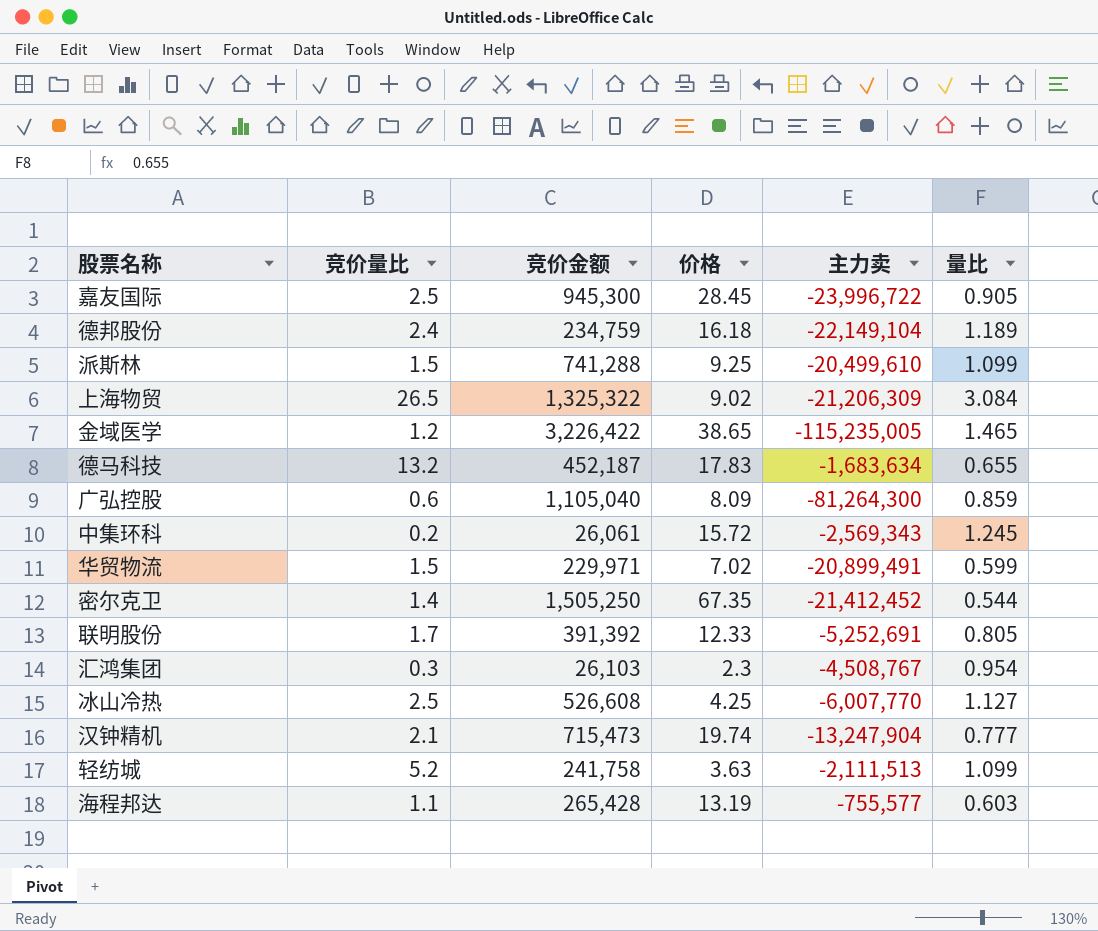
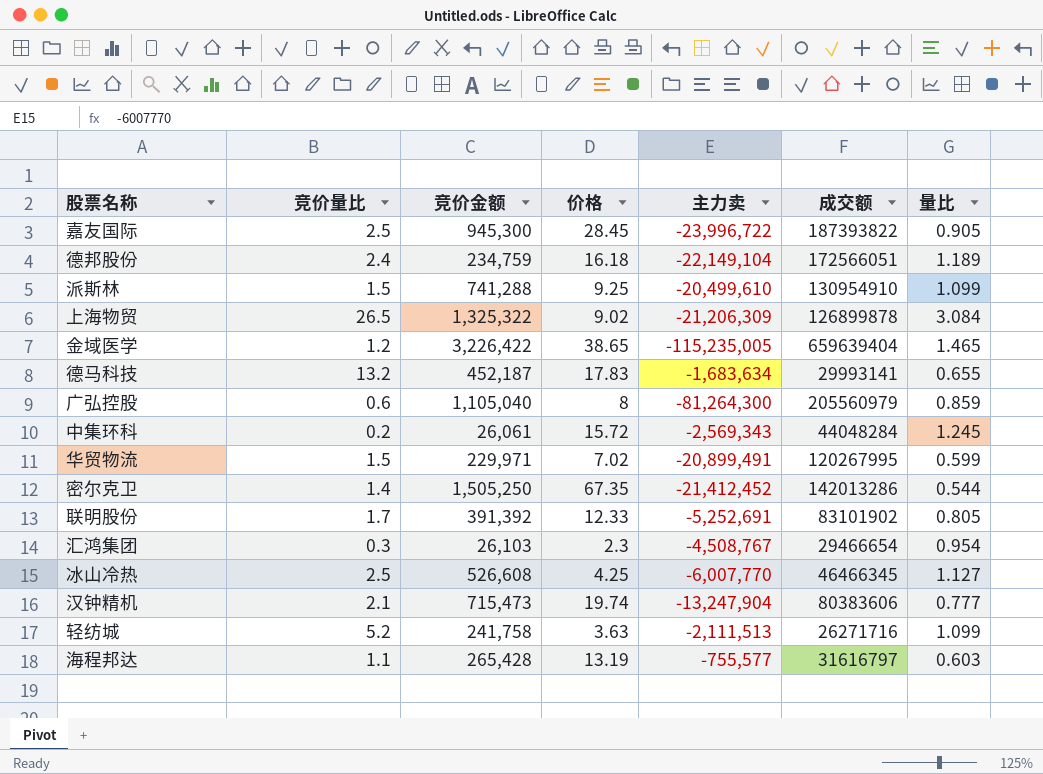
column 成交额 | position: none -> 6
广弘控股 | 价格: 8.09 -> 8

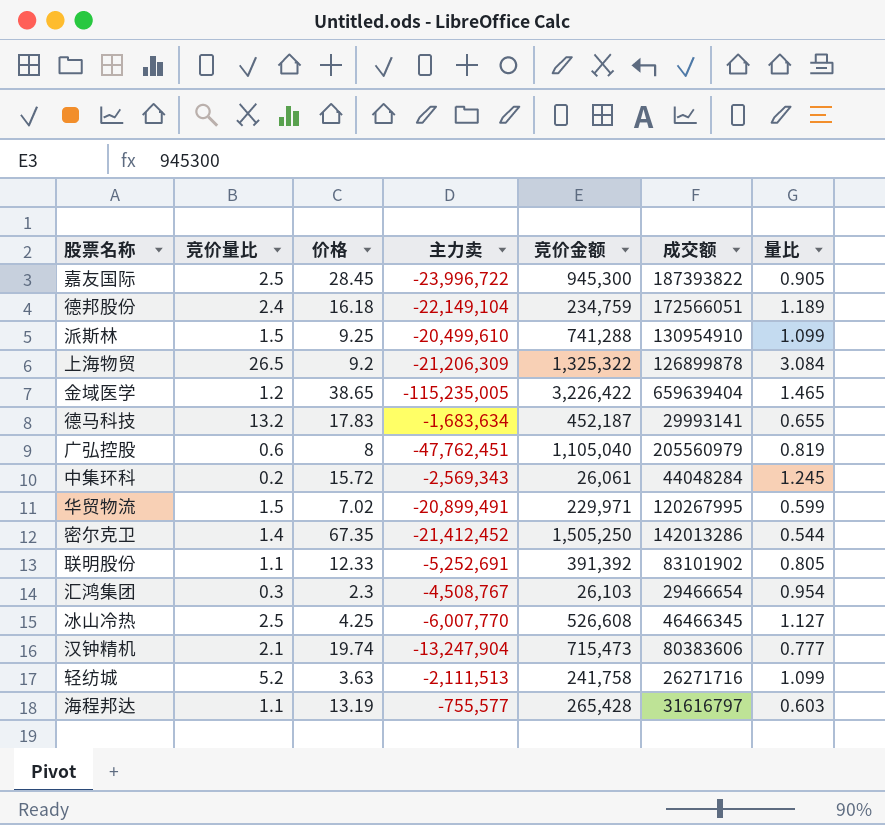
column 竞价金额 | position: 3 -> 5
上海物贸 | 价格: 9.02 -> 9.2
广弘控股 | 主力卖: -81,264,300 -> -47,762,451
广弘控股 | 量比: 0.859 -> 0.819
联明股份 | 竞价量比: 1.7 -> 1.1

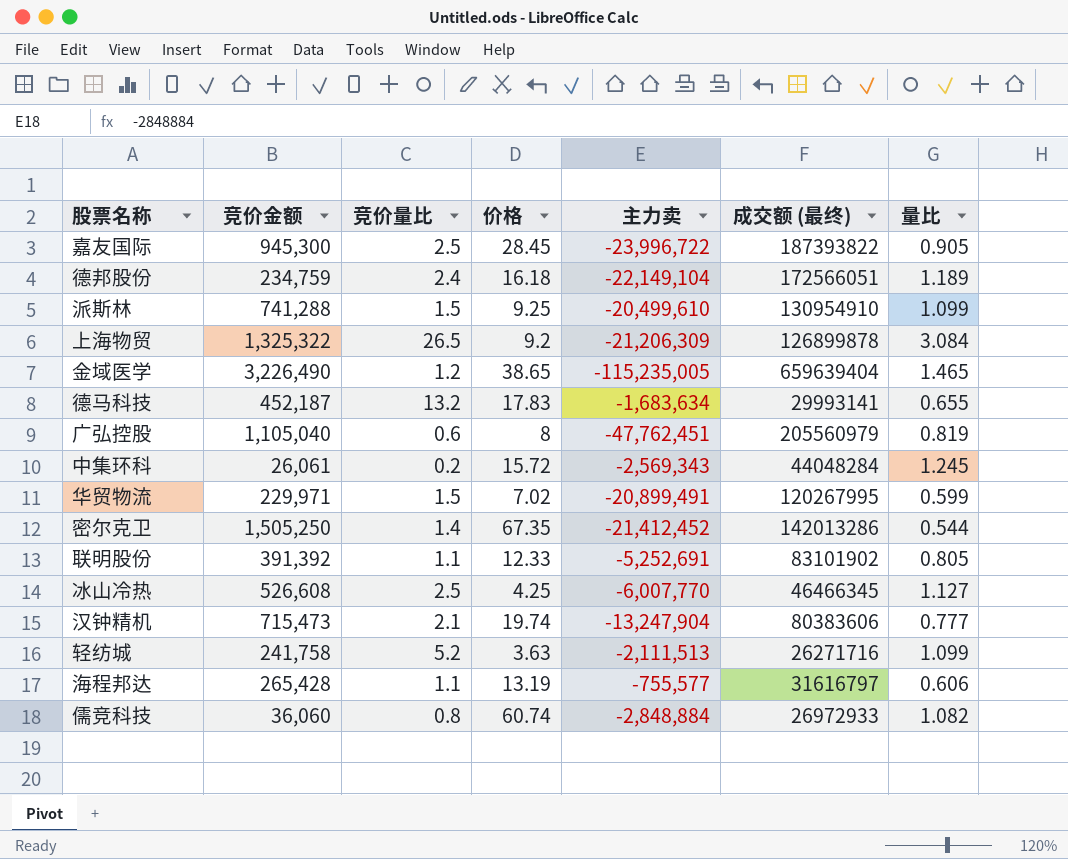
column 竞价金额 | position: 5 -> 2
column name: 成交额 -> 成交额 (最终)
row 汇鸿集团: 0.3 | 2.3 | -4,508,767 | 26,103 | 29466654 | 0.954 -> none
金域医学 | 竞价金额: 3,226,422 -> 3,226,490
海程邦达 | 量比: 0.603 -> 0.606
row 儒竞科技: none -> 36,060 | 0.8 | 60.74 | -2,848,884 | 26972933 | 1.082

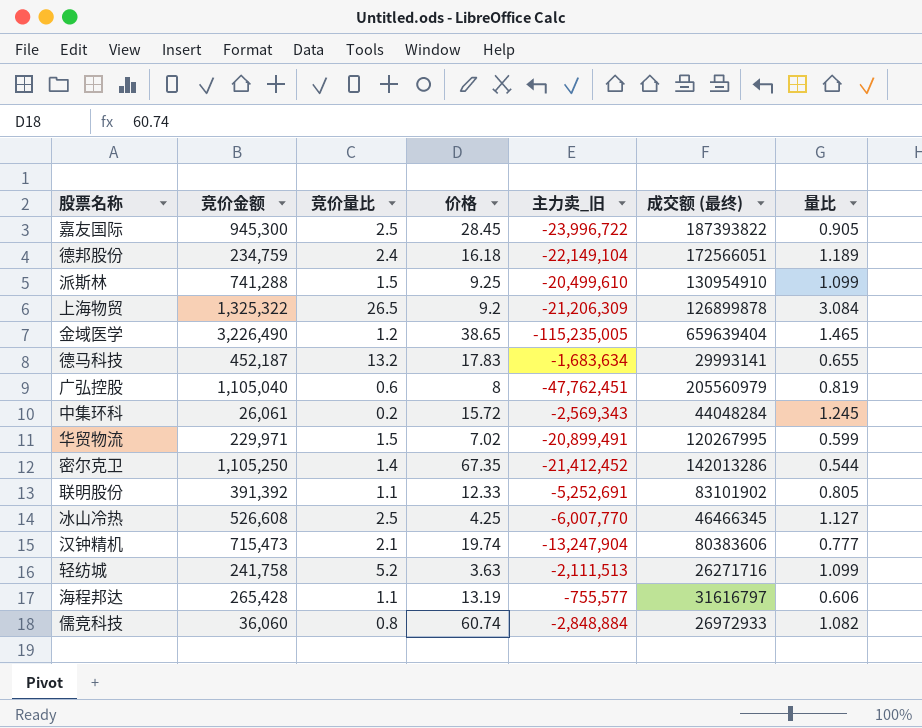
column name: 主力卖 -> 主力卖_旧
密尔克卫 | 竞价金额: 1,505,250 -> 1,105,250

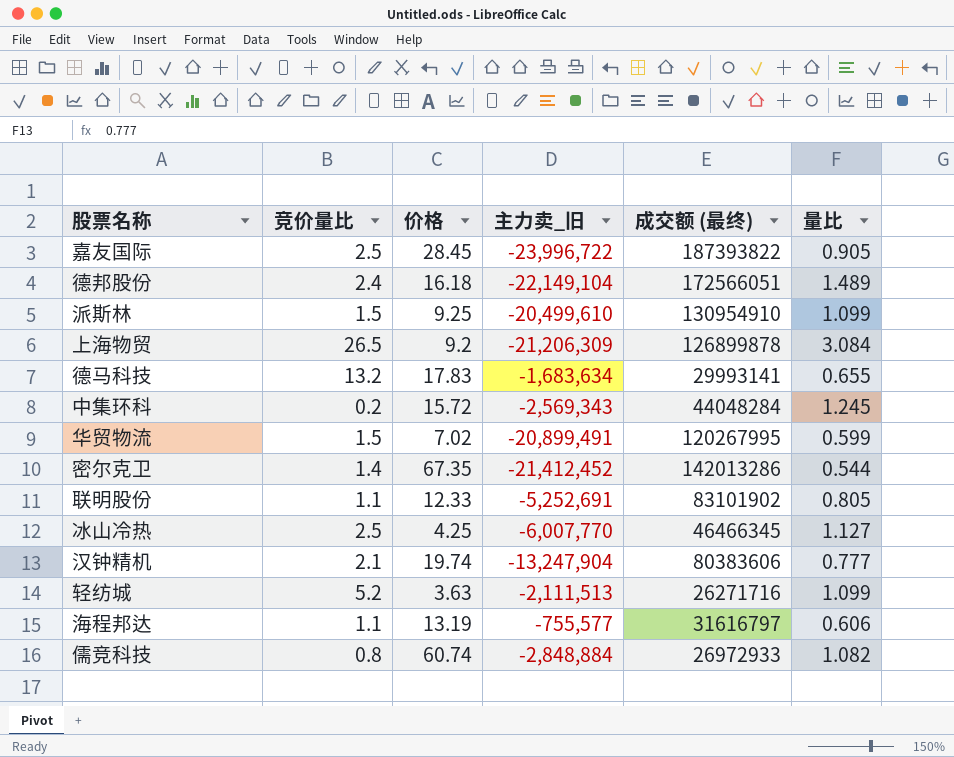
column 竞价金额 | position: 2 -> none
row 金域医学: 3,226,490 | 1.2 | 38.65 | -115,235,005 | 659639404 | 1.465 -> none
row 广弘控股: 1,105,040 | 0.6 | 8 | -47,762,451 | 205560979 | 0.819 -> none
德邦股份 | 量比: 1.189 -> 1.489

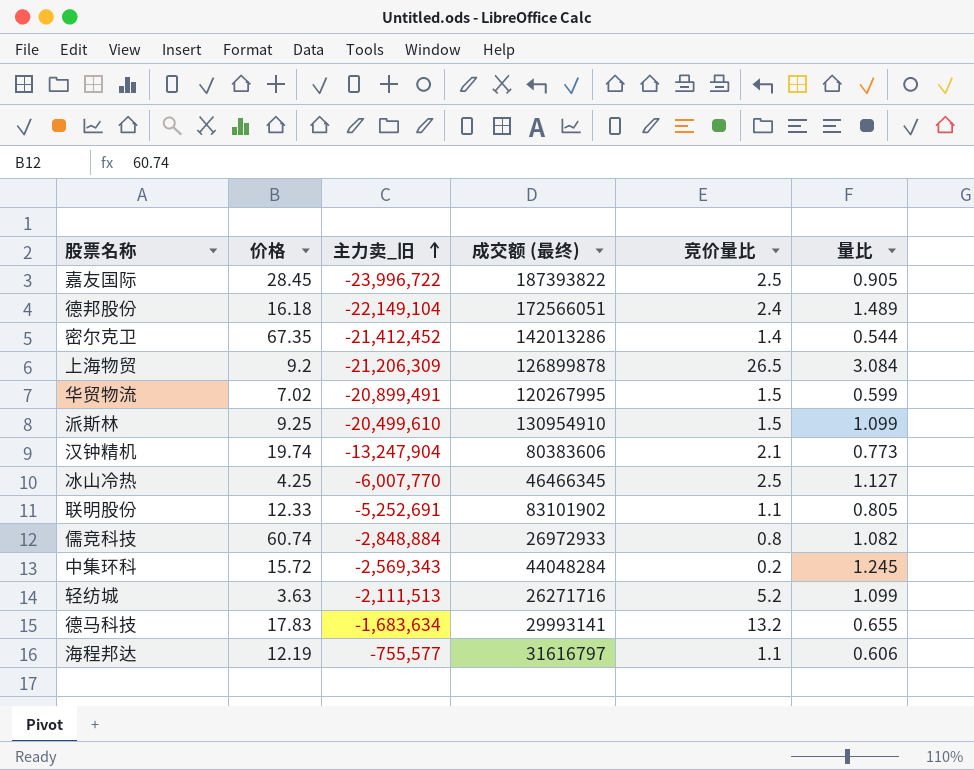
row order: none -> 主力卖_旧 ascending
column 竞价量比 | position: 2 -> 5
汉钟精机 | 量比: 0.777 -> 0.773
海程邦达 | 价格: 13.19 -> 12.19

